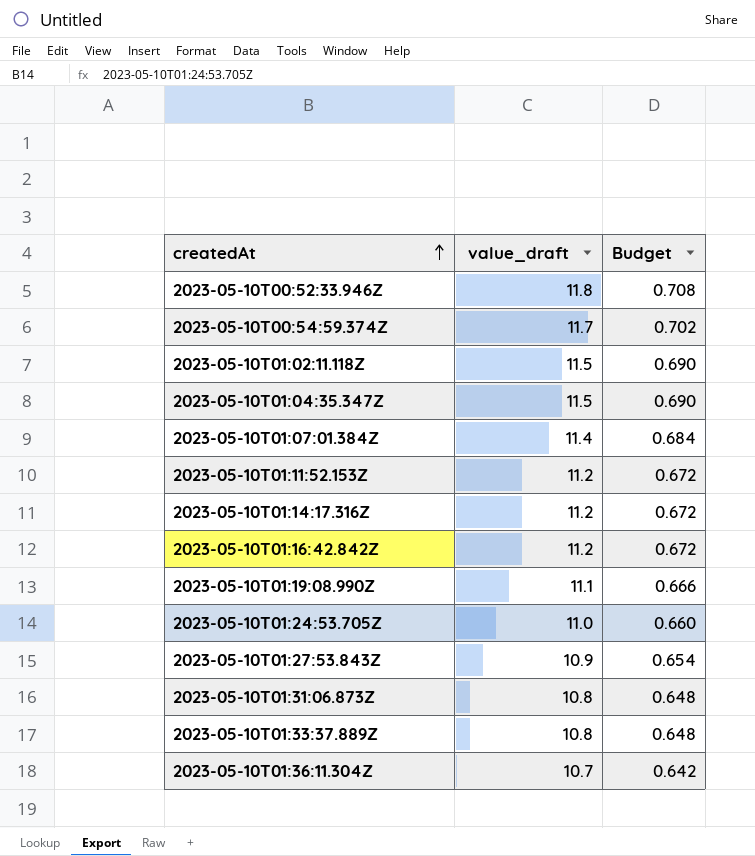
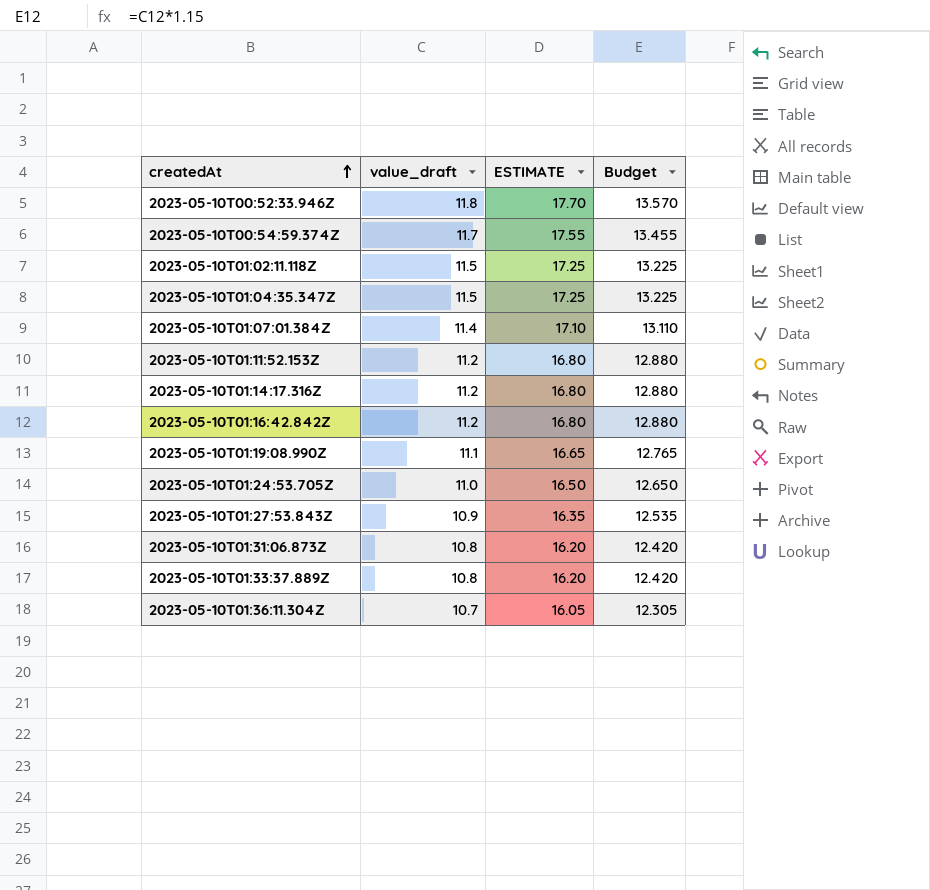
column ESTIMATE | formula: none -> [value_draft] * 1.5
column Budget | formula: [value_draft] * 0.06 -> [value_draft] * 1.15

